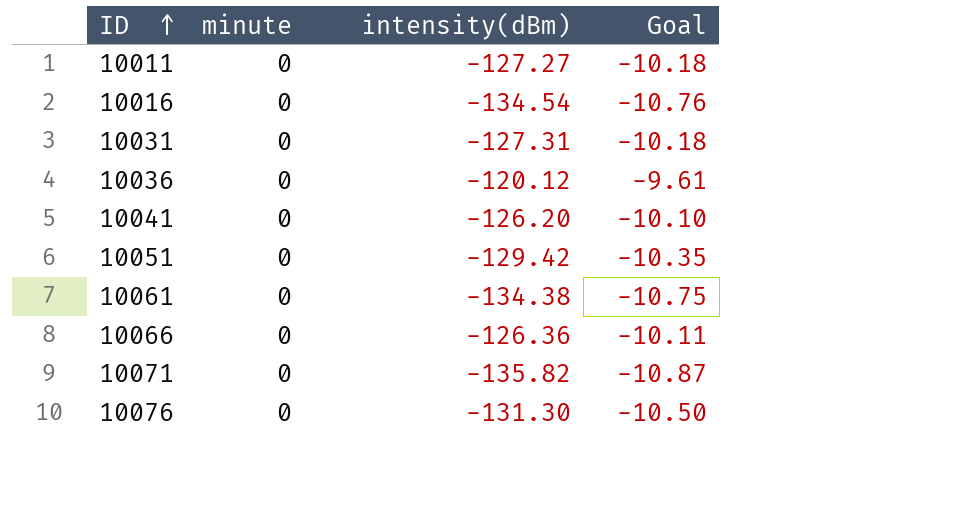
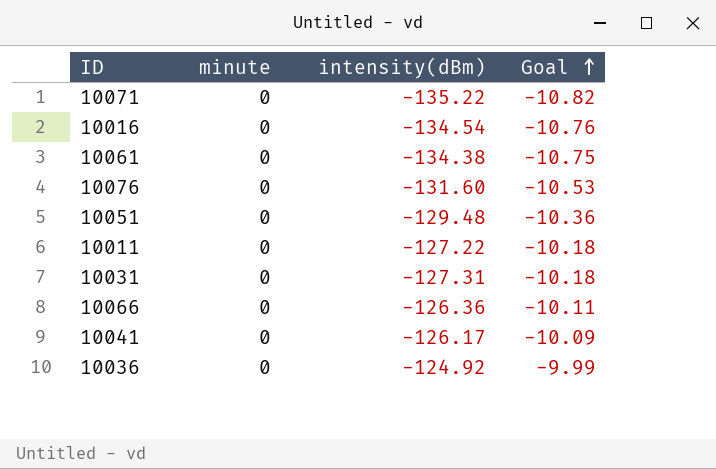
row order: ID ascending -> Goal ascending
10071 | intensity(dBm): -135.82 -> -135.22
10071 | Goal: -10.87 -> -10.82
10076 | intensity(dBm): -131.30 -> -131.60
10076 | Goal: -10.50 -> -10.53
10051 | intensity(dBm): -129.42 -> -129.48
10051 | Goal: -10.35 -> -10.36
10011 | intensity(dBm): -127.27 -> -127.22
10041 | intensity(dBm): -126.20 -> -126.17
10041 | Goal: -10.10 -> -10.09
10036 | intensity(dBm): -120.12 -> -124.92
10036 | Goal: -9.61 -> -9.99

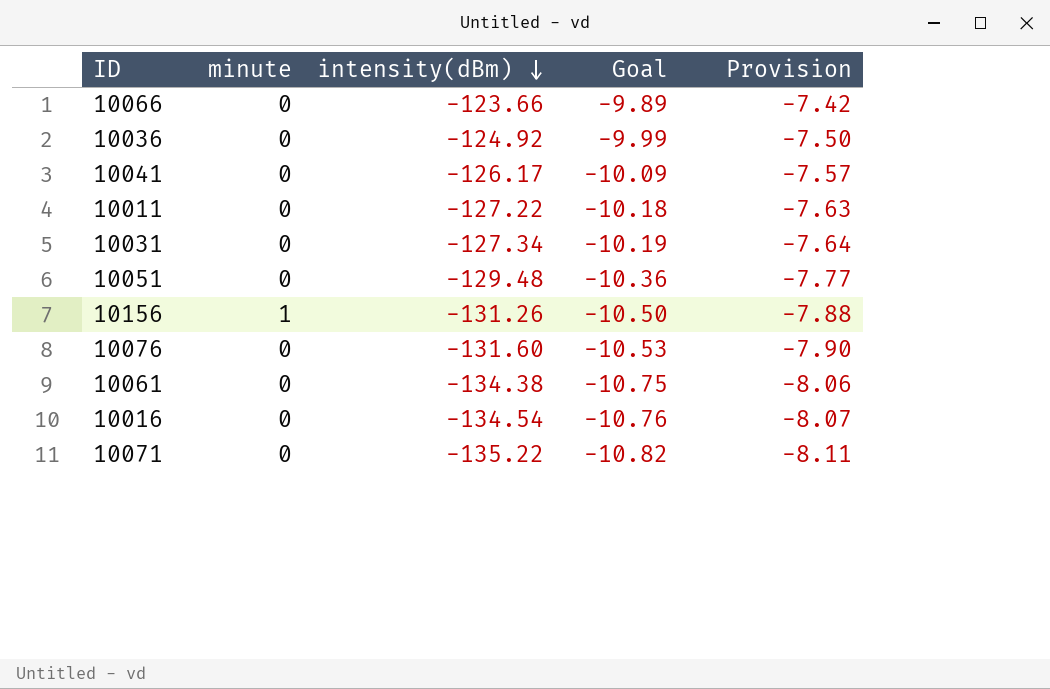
row order: Goal ascending -> intensity(dBm) descending
column Provision | formula: none -> [intensity(dBm)] * 0.06
10066 | intensity(dBm): -126.36 -> -123.66
10066 | Goal: -10.11 -> -9.89
10031 | intensity(dBm): -127.31 -> -127.34
10031 | Goal: -10.18 -> -10.19
row 10156: none -> 1 | -131.26 | -10.50 | -7.88

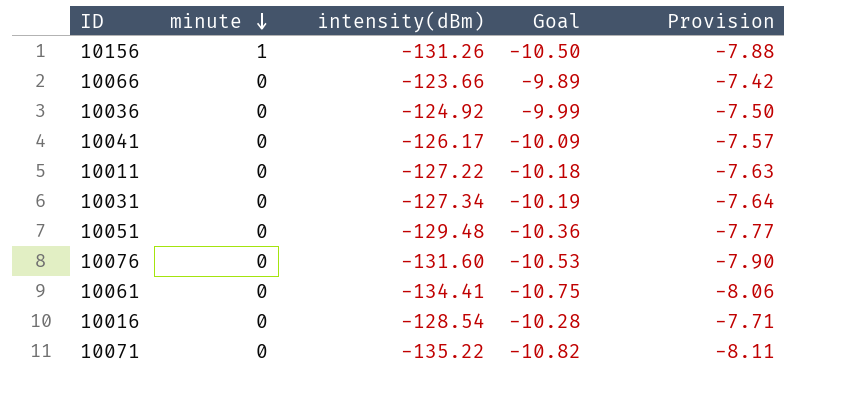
row order: intensity(dBm) descending -> minute descending
10061 | intensity(dBm): -134.38 -> -134.41
10016 | intensity(dBm): -134.54 -> -128.54
10016 | Goal: -10.76 -> -10.28
10016 | Provision: -8.07 -> -7.71

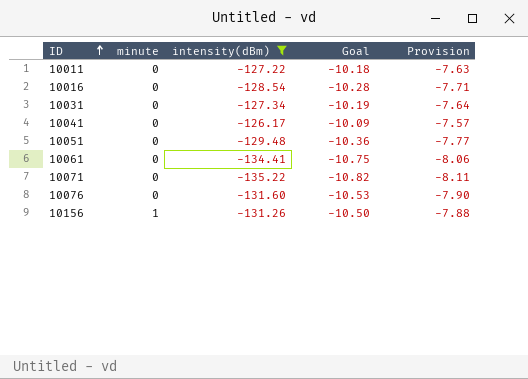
filter: none -> intensity(dBm) <= -126.17
row order: minute descending -> ID ascending

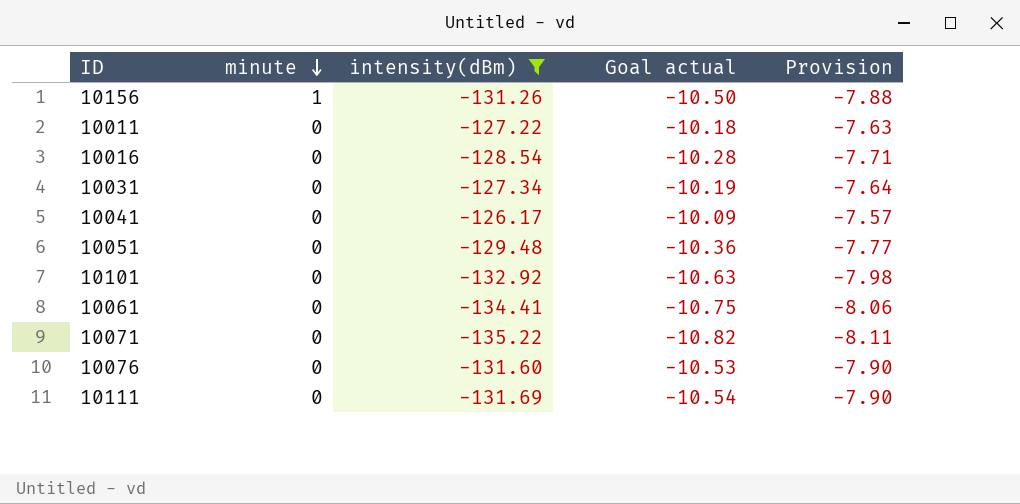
row order: ID ascending -> minute descending
column name: Goal -> Goal actual
row 10101: none -> 0 | -132.92 | -10.63 | -7.98
row 10111: none -> 0 | -131.69 | -10.54 | -7.90

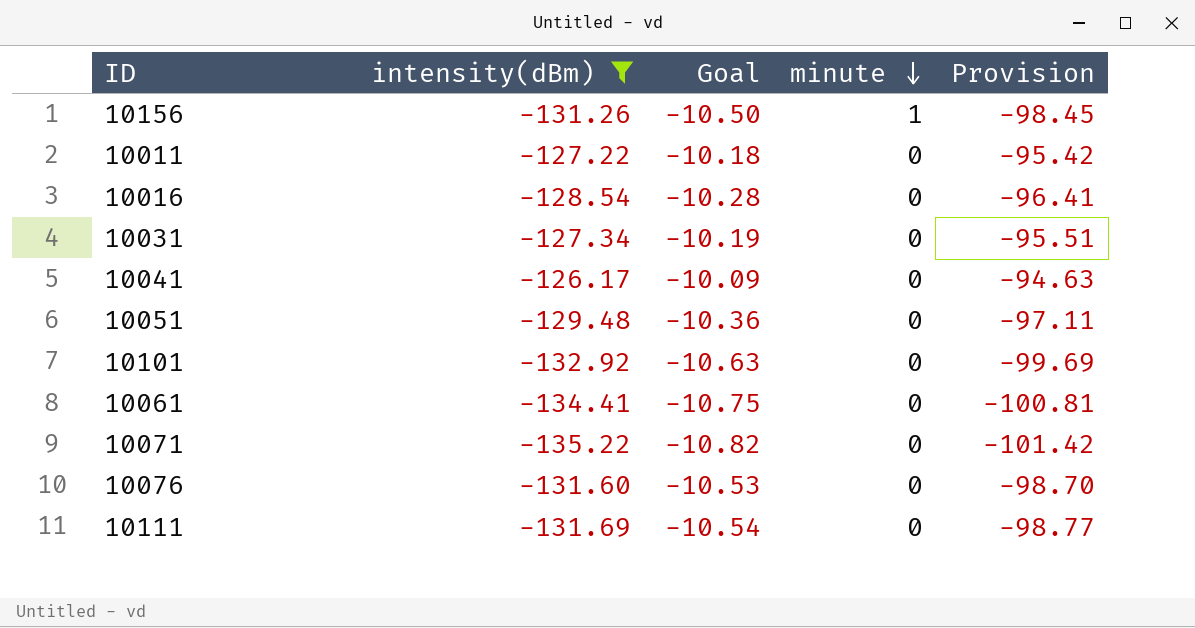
column name: Goal actual -> Goal
column minute | position: 2 -> 4
column Provision | formula: [intensity(dBm)] * 0.06 -> [intensity(dBm)] * 0.75

